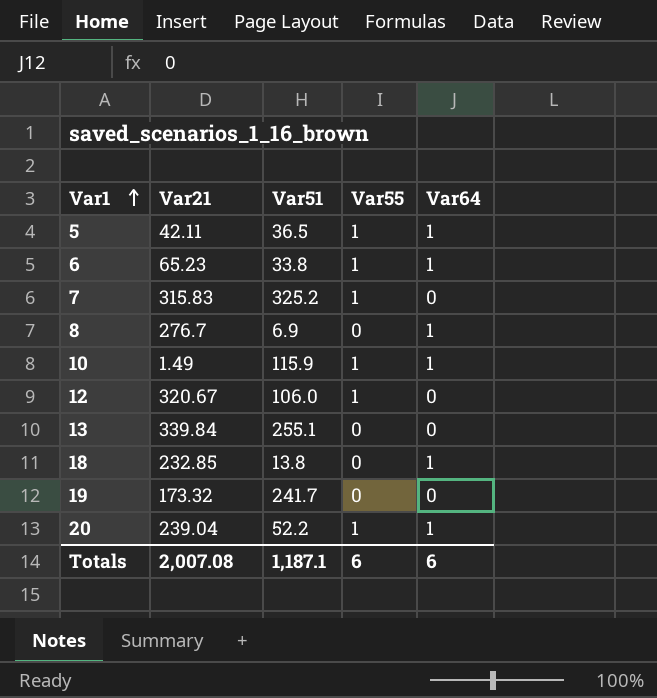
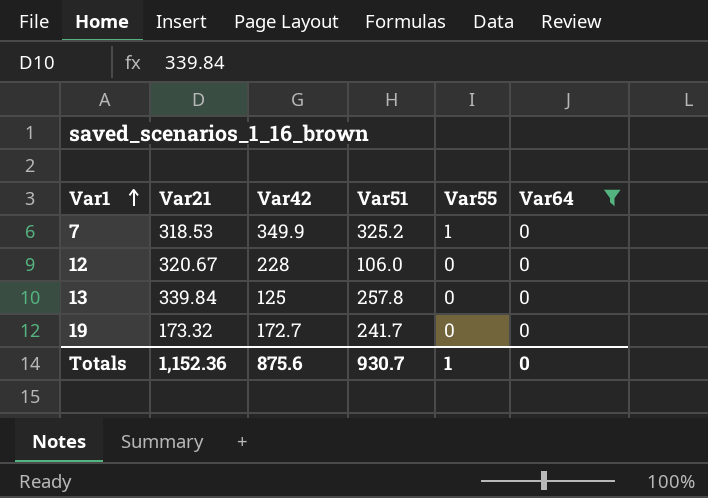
filter: none -> Var64 = 0
column Var42 | position: none -> 3
7 | Var21: 315.83 -> 318.53
12 | Var55: 1 -> 0
13 | Var51: 255.1 -> 257.8
Totals | Var21: 2,007.08 -> 1,152.36
Totals | Var51: 1,187.1 -> 930.7
Totals | Var55: 6 -> 1
Totals | Var64: 6 -> 0

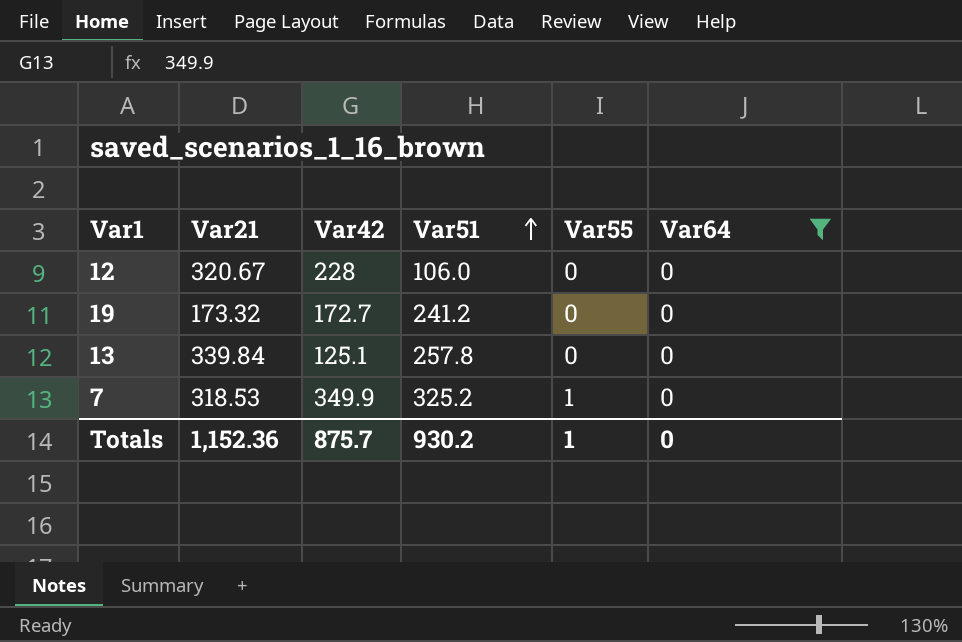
row order: Var1 ascending -> Var51 ascending
19 | Var51: 241.7 -> 241.2
13 | Var42: 125 -> 125.1
Totals | Var42: 875.6 -> 875.7
Totals | Var51: 930.7 -> 930.2

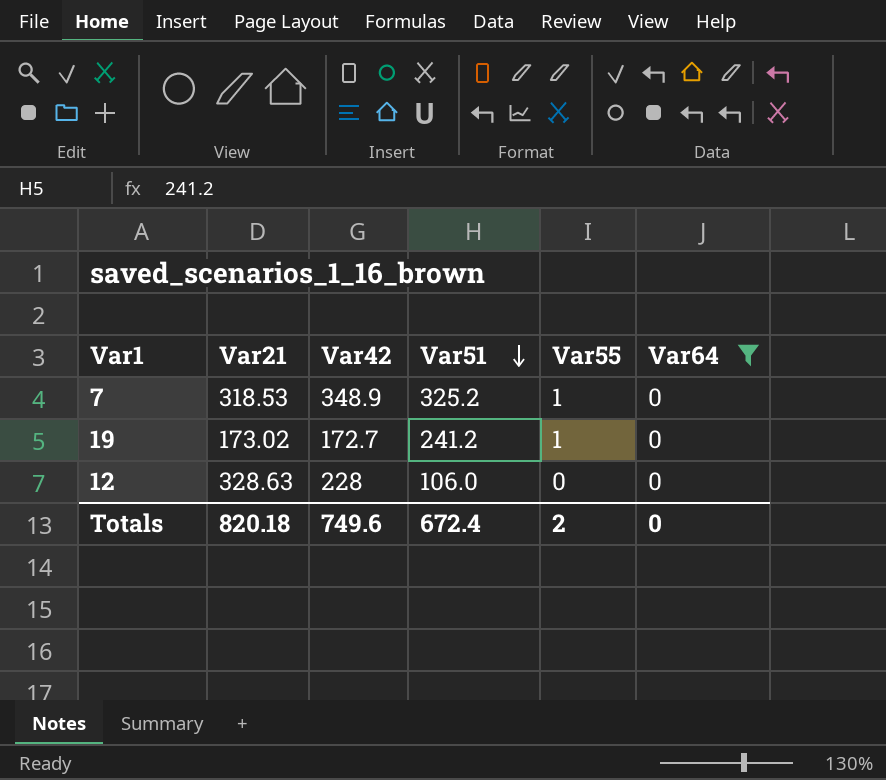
row order: Var51 ascending -> Var51 descending
row 13: 339.84 | 125.1 | 257.8 | 0 | 0 -> none
7 | Var42: 349.9 -> 348.9
19 | Var21: 173.32 -> 173.02
19 | Var55: 0 -> 1
12 | Var21: 320.67 -> 328.63
Totals | Var21: 1,152.36 -> 820.18
Totals | Var42: 875.7 -> 749.6
Totals | Var51: 930.2 -> 672.4
Totals | Var55: 1 -> 2

